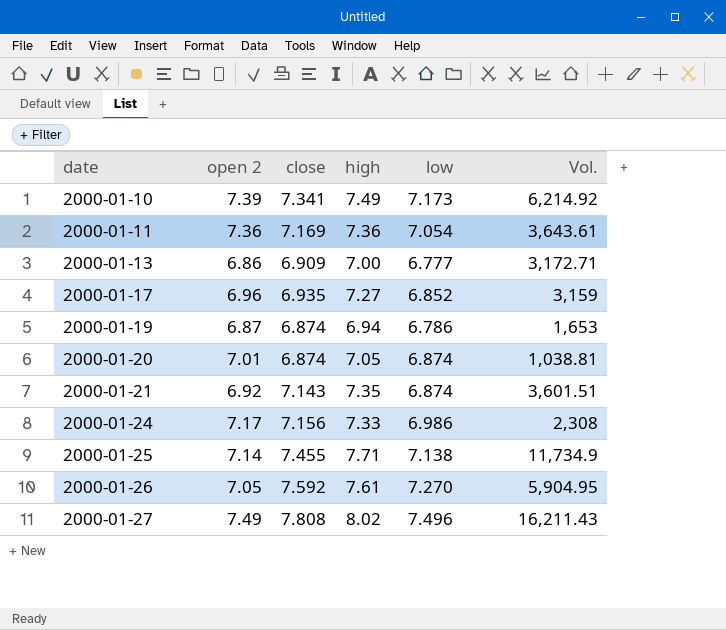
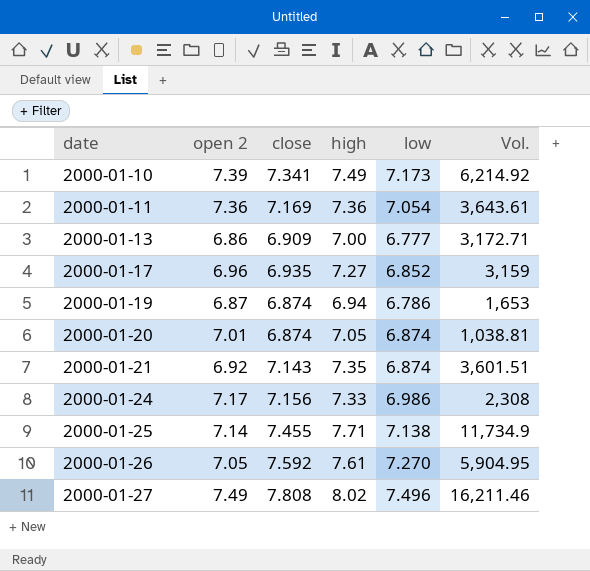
2000-01-27 | Vol.: 16,211.43 -> 16,211.46

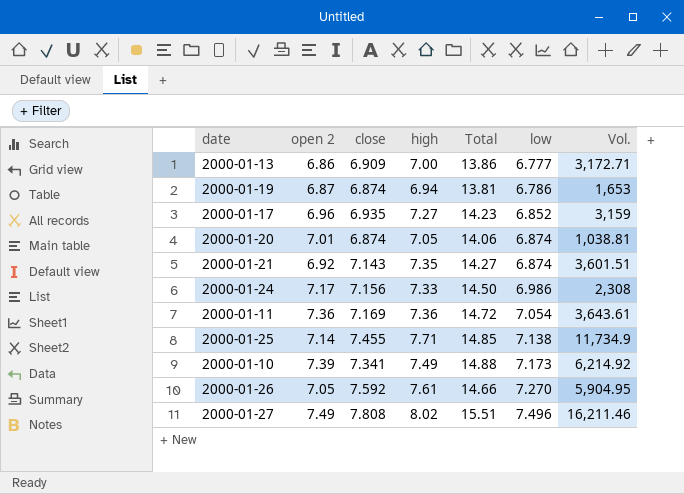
row order: date ascending -> low ascending
column Total | formula: none -> [open 2] + [high]

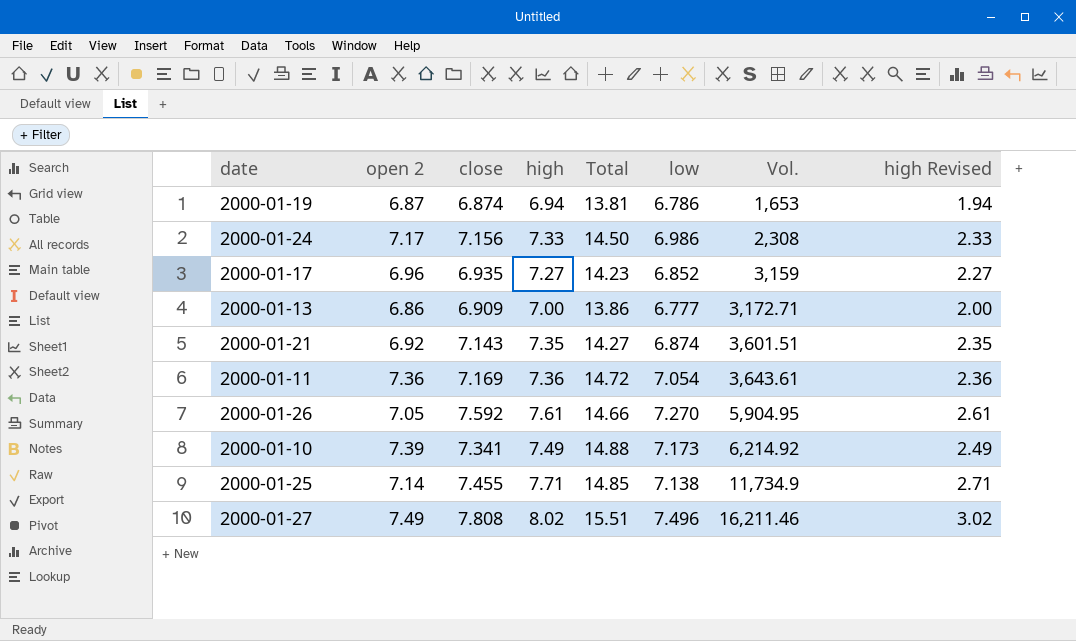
row order: low ascending -> Vol. ascending
column high Revised | formula: none -> [high] - 5
row 2000-01-20: 7.01 | 6.874 | 7.05 | 14.06 | 6.874 | 1,038.81 -> none

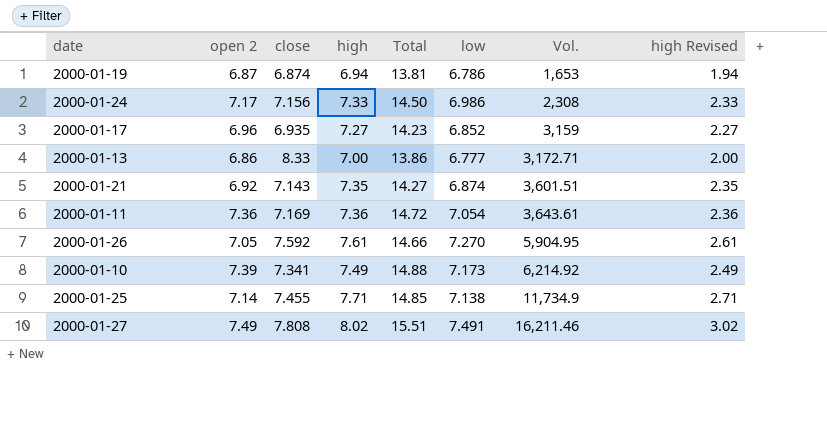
2000-01-13 | close: 6.909 -> 8.33
2000-01-27 | low: 7.496 -> 7.491

